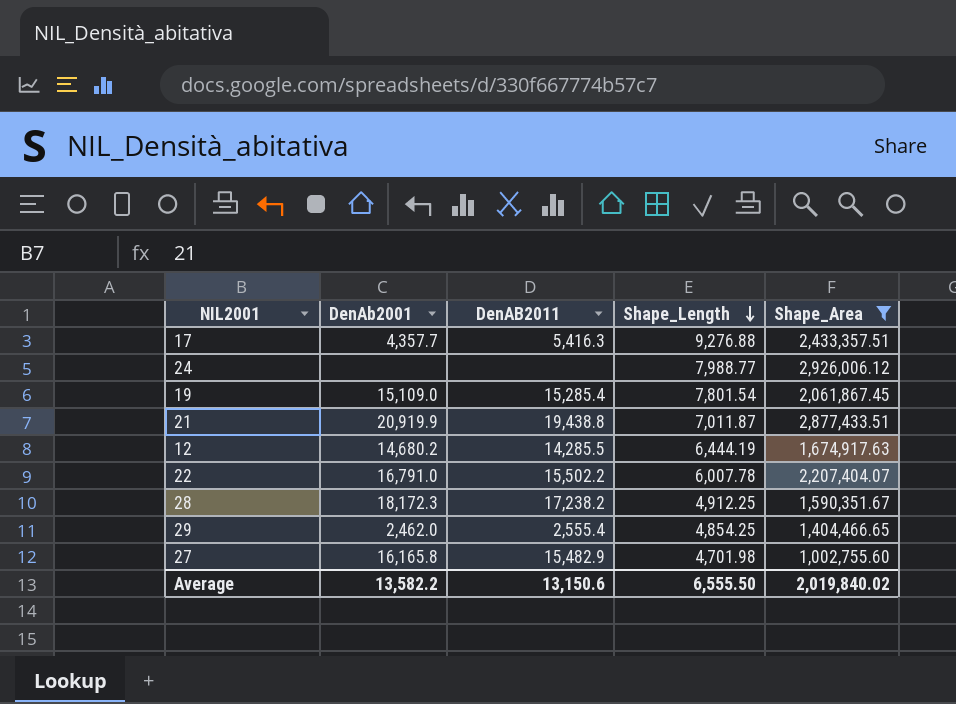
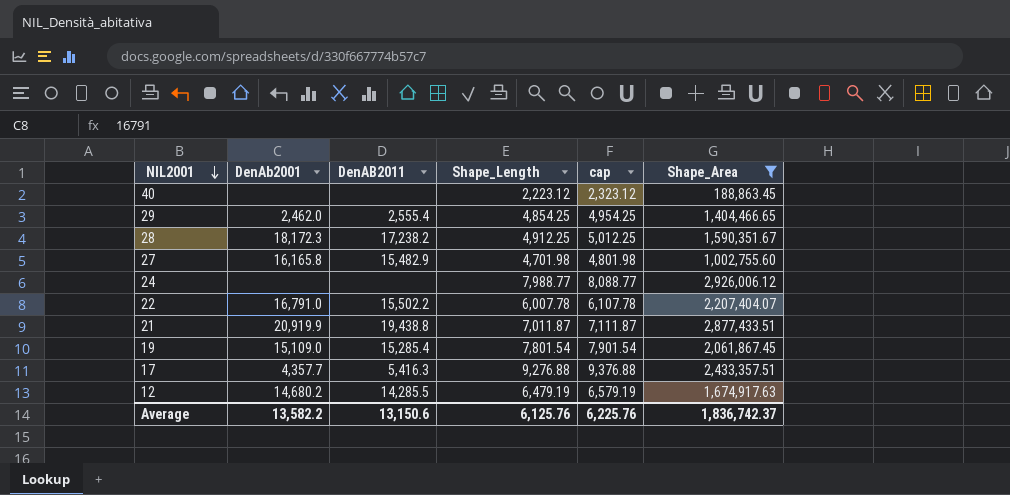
row order: Shape_Length descending -> NIL2001 descending
column cap | formula: none -> [Shape_Length] + 100
row 40: none -> none | none | 2,223.12 | 2,323.12 | 188,863.45
12 | Shape_Length: 6,444.19 -> 6,479.19
Average | Shape_Length: 6,555.50 -> 6,125.76
Average | Shape_Area: 2,019,840.02 -> 1,836,742.37

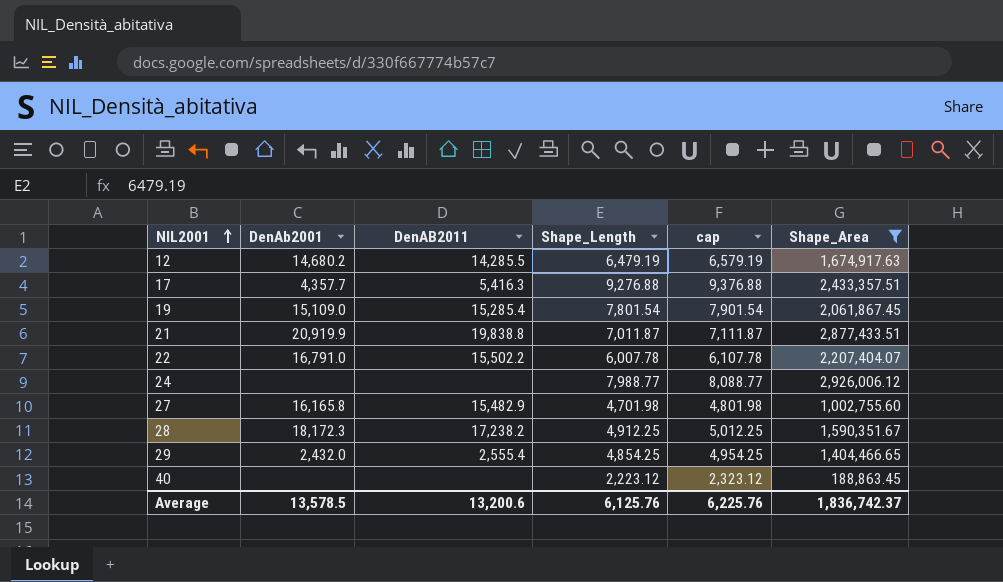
row order: NIL2001 descending -> NIL2001 ascending
21 | DenAB2011: 19,438.8 -> 19,838.8
29 | DenAb2001: 2,462.0 -> 2,432.0
Average | DenAb2001: 13,582.2 -> 13,578.5
Average | DenAB2011: 13,150.6 -> 13,200.6

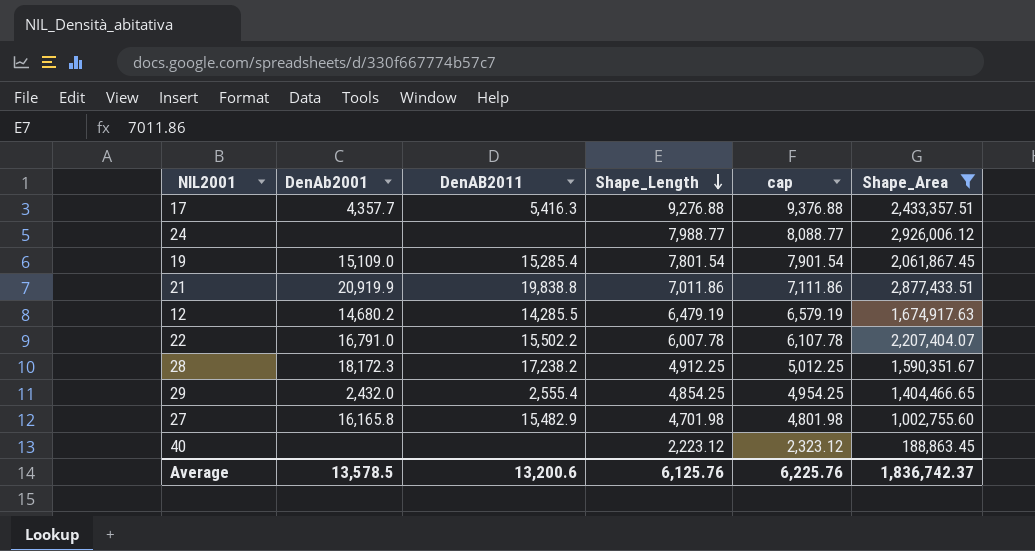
row order: NIL2001 ascending -> Shape_Length descending
21 | Shape_Length: 7,011.87 -> 7,011.86
21 | cap: 7,111.87 -> 7,111.86

